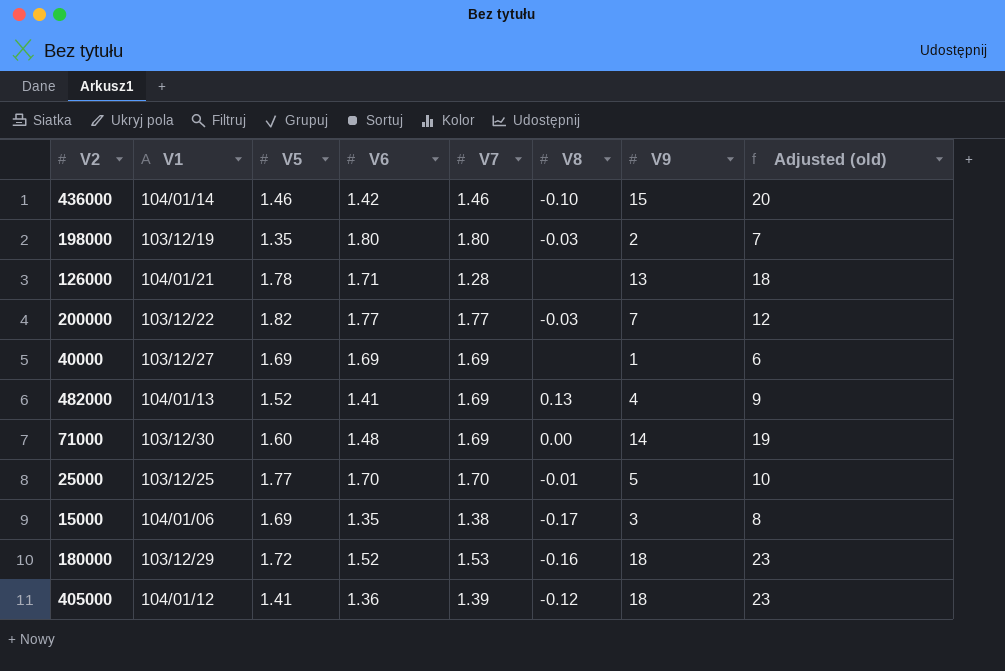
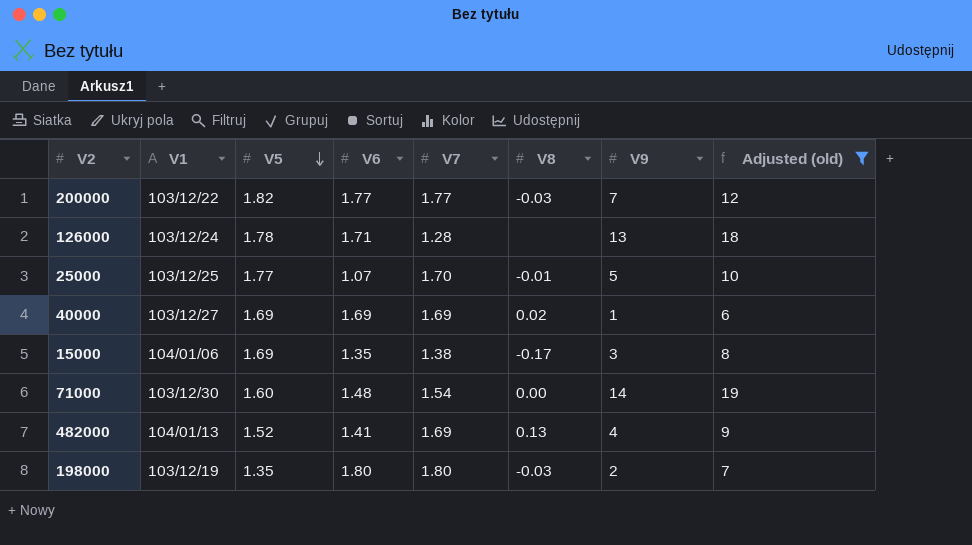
filter: none -> Adjusted (old) <= 19
row order: none -> V5 descending
126000 | V1: 104/01/21 -> 103/12/24
25000 | V6: 1.70 -> 1.07
40000 | V8: none -> 0.02
71000 | V7: 1.69 -> 1.54

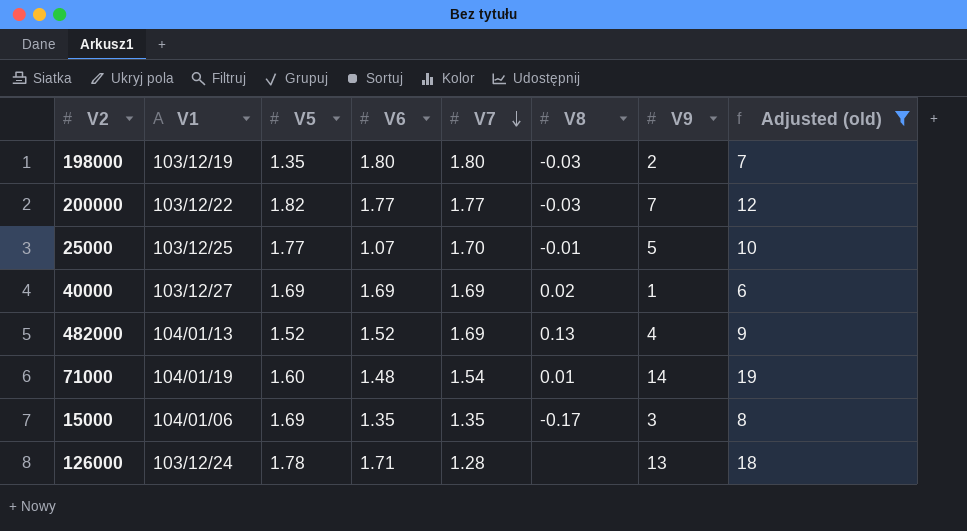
row order: V5 descending -> V7 descending
482000 | V6: 1.41 -> 1.52
71000 | V1: 103/12/30 -> 104/01/19
71000 | V8: 0.00 -> 0.01
15000 | V7: 1.38 -> 1.35

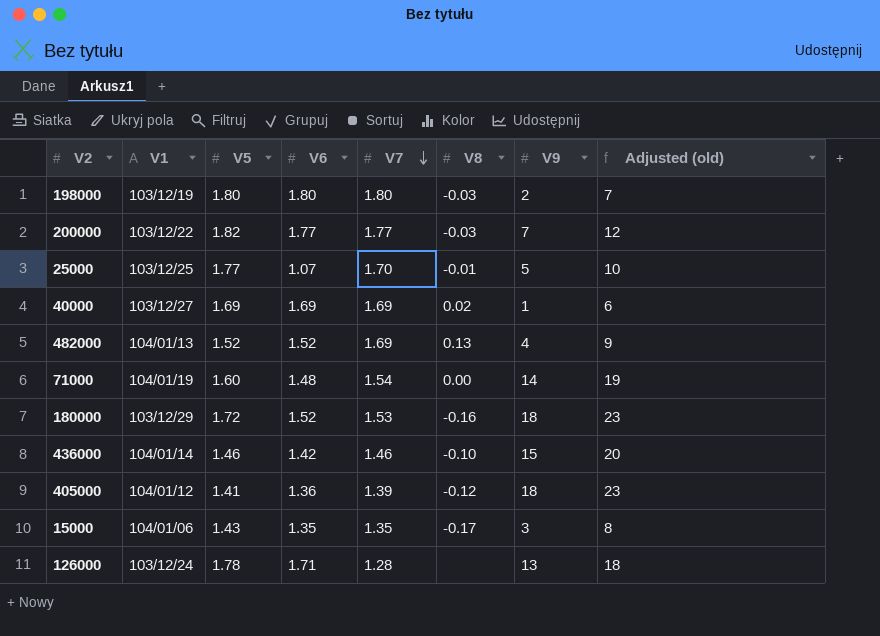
filter: Adjusted (old) <= 19 -> none
198000 | V5: 1.35 -> 1.80
71000 | V8: 0.01 -> 0.00
15000 | V5: 1.69 -> 1.43

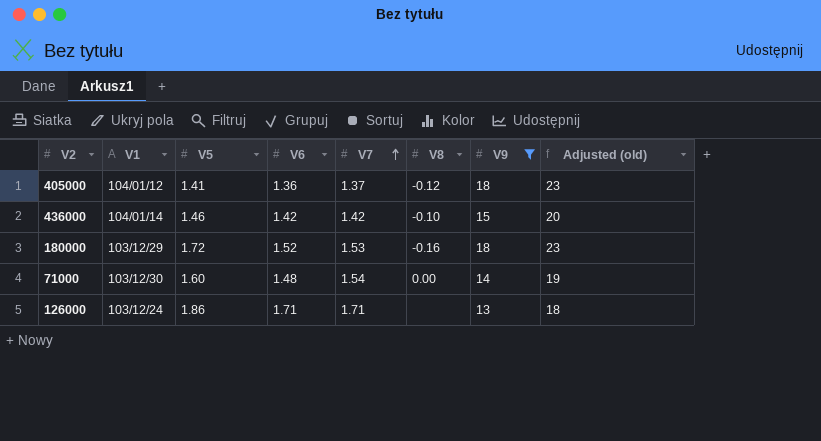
filter: none -> V9 >= 13
row order: V7 descending -> V7 ascending
405000 | V7: 1.39 -> 1.37
436000 | V7: 1.46 -> 1.42
71000 | V1: 104/01/19 -> 103/12/30
126000 | V5: 1.78 -> 1.86
126000 | V7: 1.28 -> 1.71

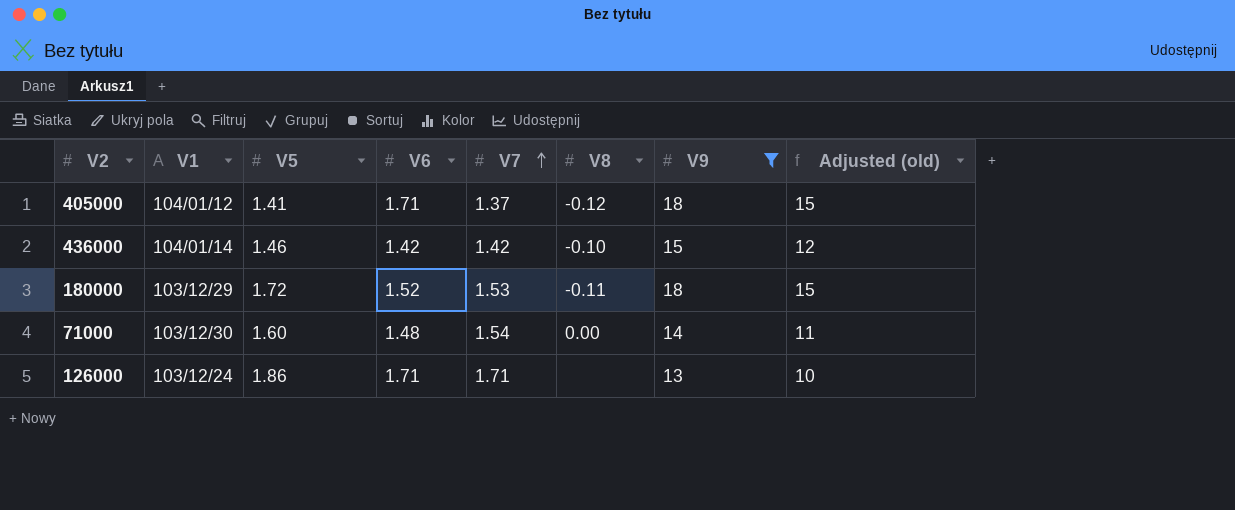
column Adjusted (old) | formula: [V9] + 5 -> [V9] - 3
405000 | V6: 1.36 -> 1.71
180000 | V8: -0.16 -> -0.11

